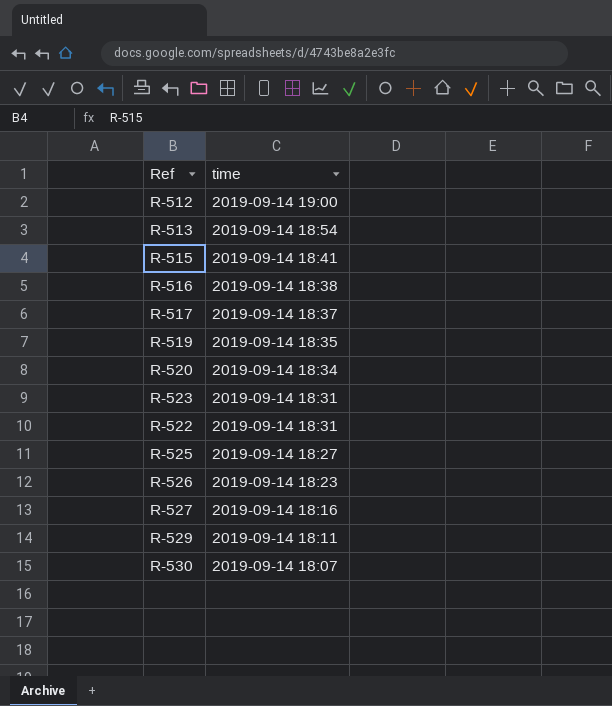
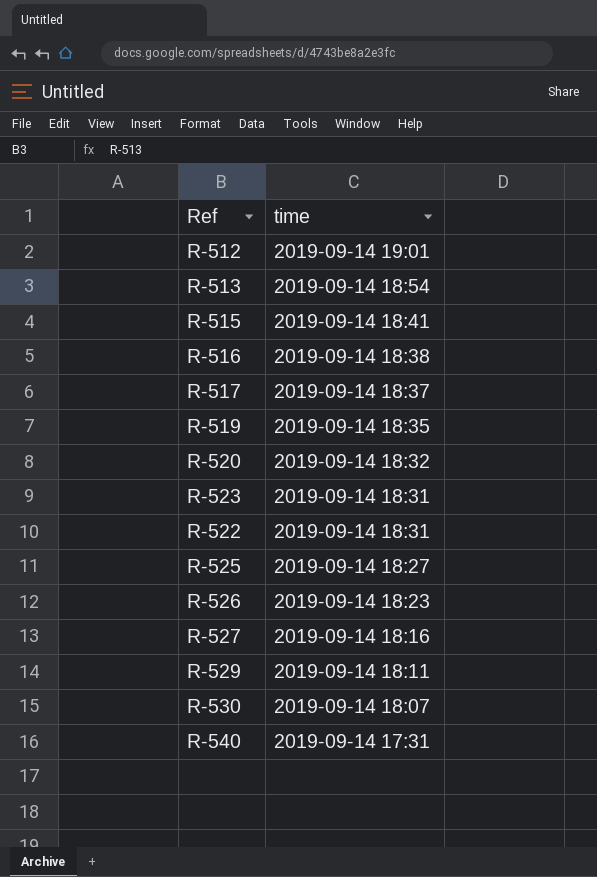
R-512 | time: 2019-09-14 19:00 -> 2019-09-14 19:01
R-520 | time: 2019-09-14 18:34 -> 2019-09-14 18:32
row R-540: none -> 2019-09-14 17:31

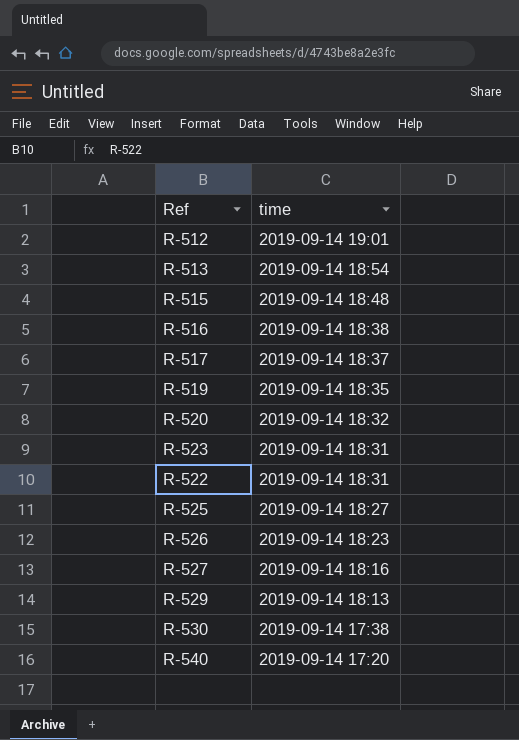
R-515 | time: 2019-09-14 18:41 -> 2019-09-14 18:48
R-529 | time: 2019-09-14 18:11 -> 2019-09-14 18:13
R-530 | time: 2019-09-14 18:07 -> 2019-09-14 17:38
R-540 | time: 2019-09-14 17:31 -> 2019-09-14 17:20

